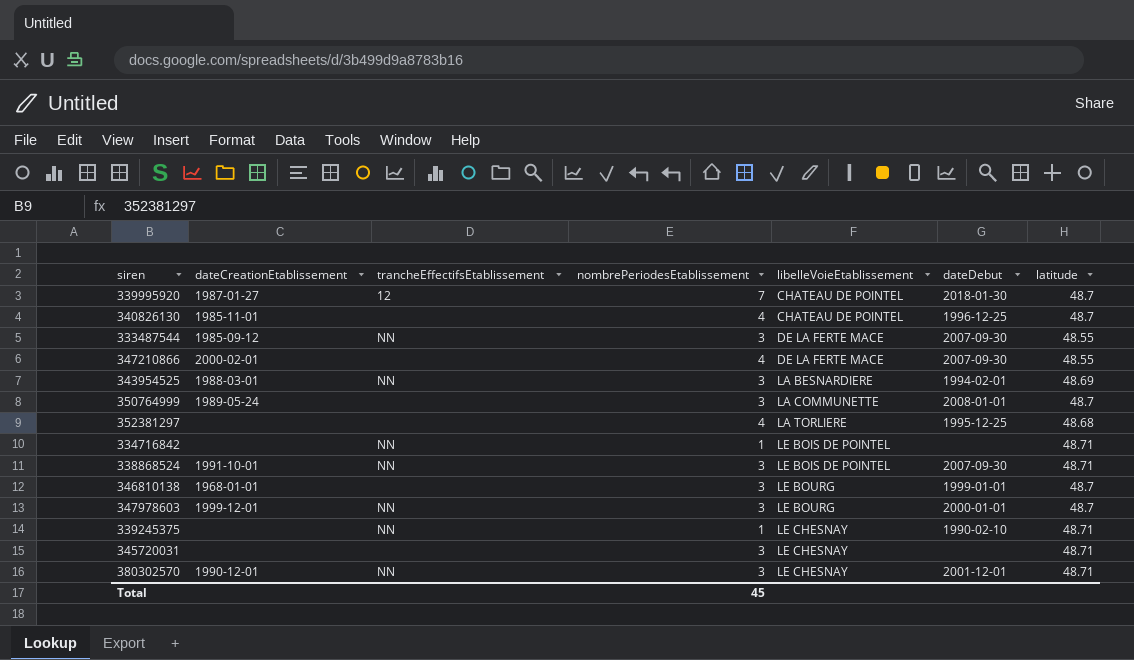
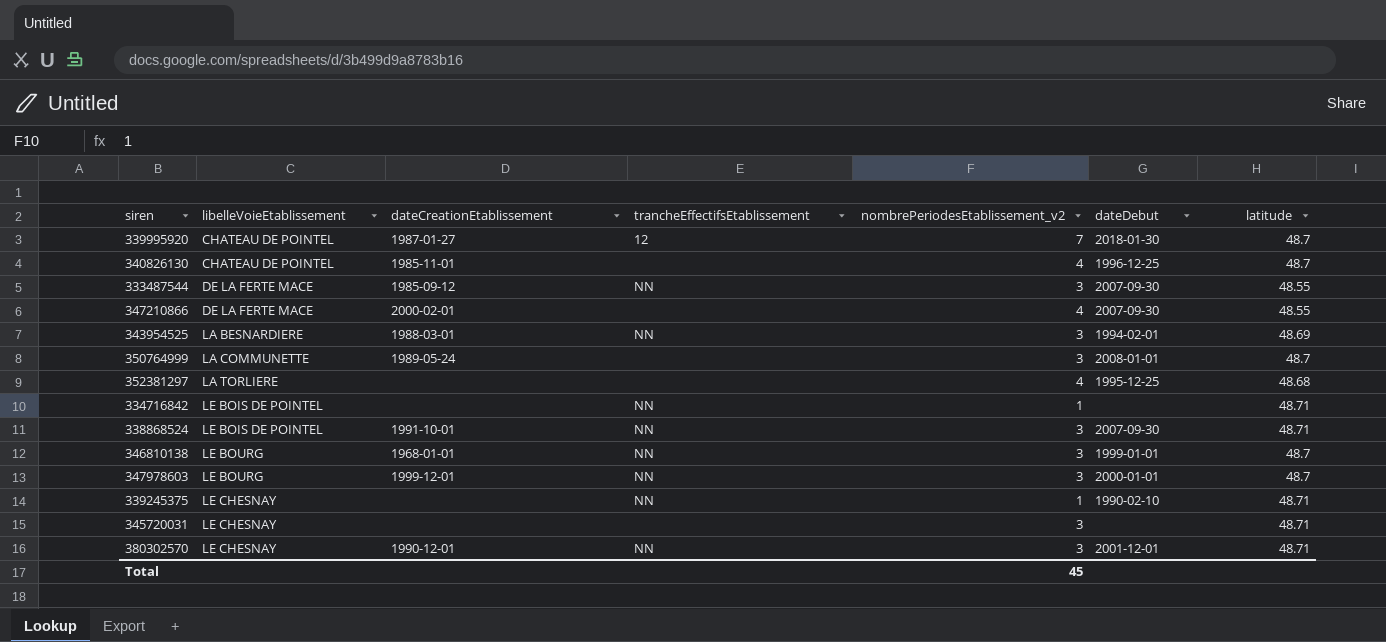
column libelleVoieEtablissement | position: 5 -> 2
column name: nombrePeriodesEtablissement -> nombrePeriodesEtablissement_v2
346810138 | trancheEffectifsEtablissement: none -> NN

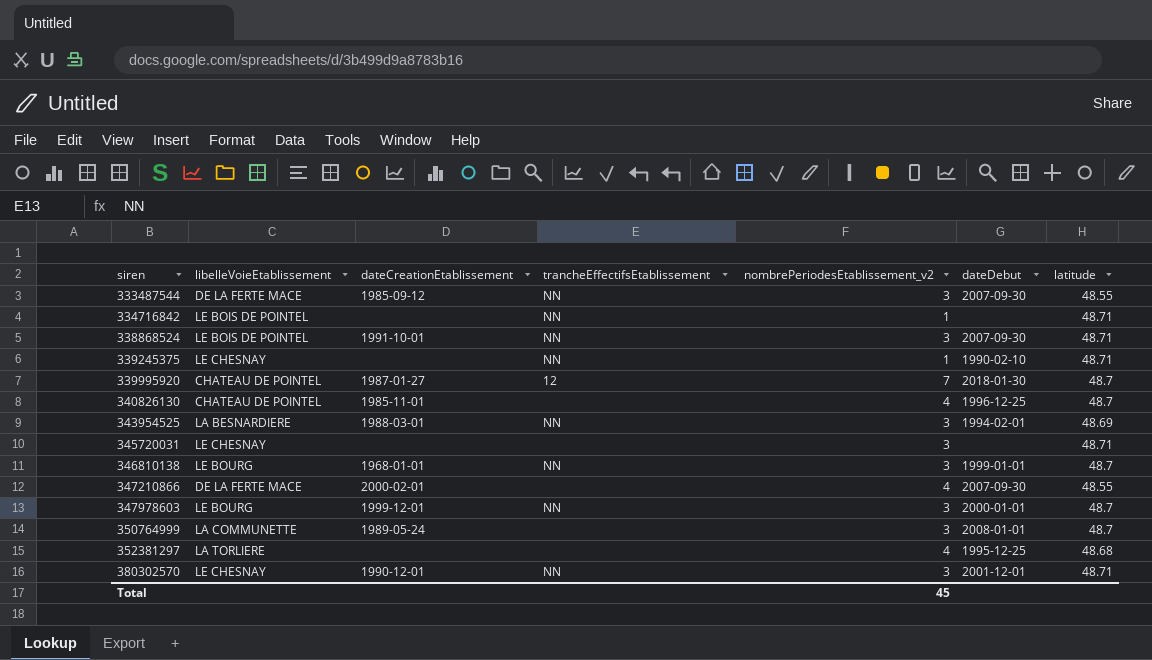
row order: libelleVoieEtablissement ascending -> siren ascending

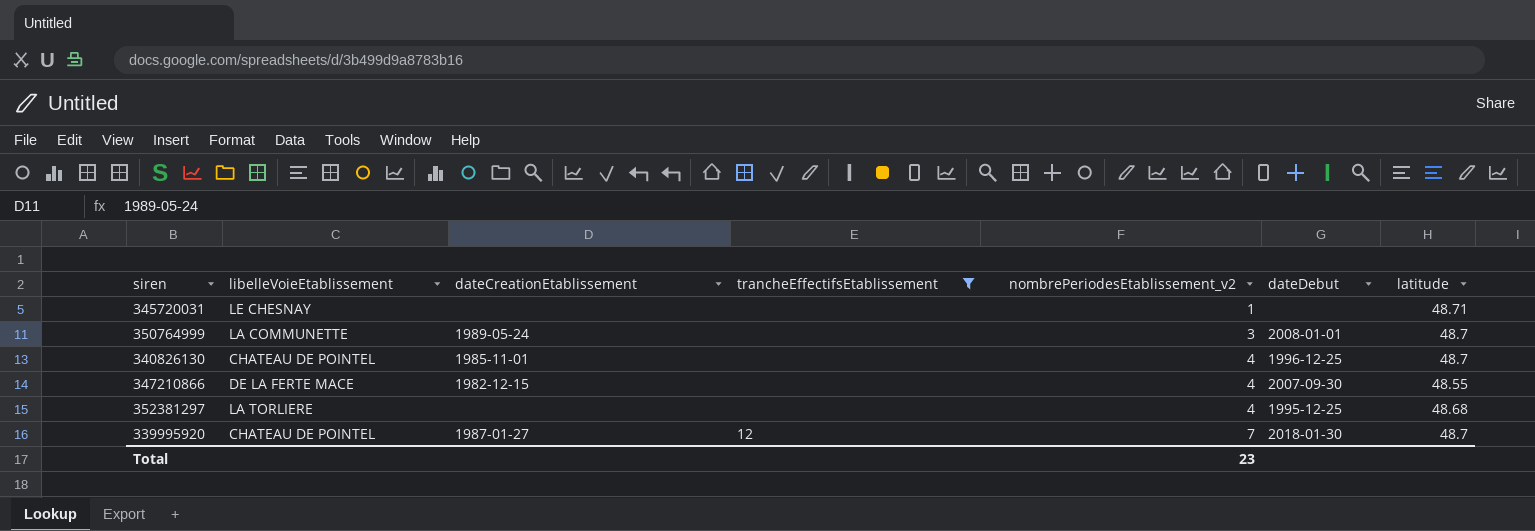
filter: none -> trancheEffectifsEtablissement != NN
row order: siren ascending -> nombrePeriodesEtablissement_v2 ascending
345720031 | nombrePeriodesEtablissement_v2: 3 -> 1
347210866 | dateCreationEtablissement: 2000-02-01 -> 1982-12-15
Total | nombrePeriodesEtablissement_v2: 45 -> 23

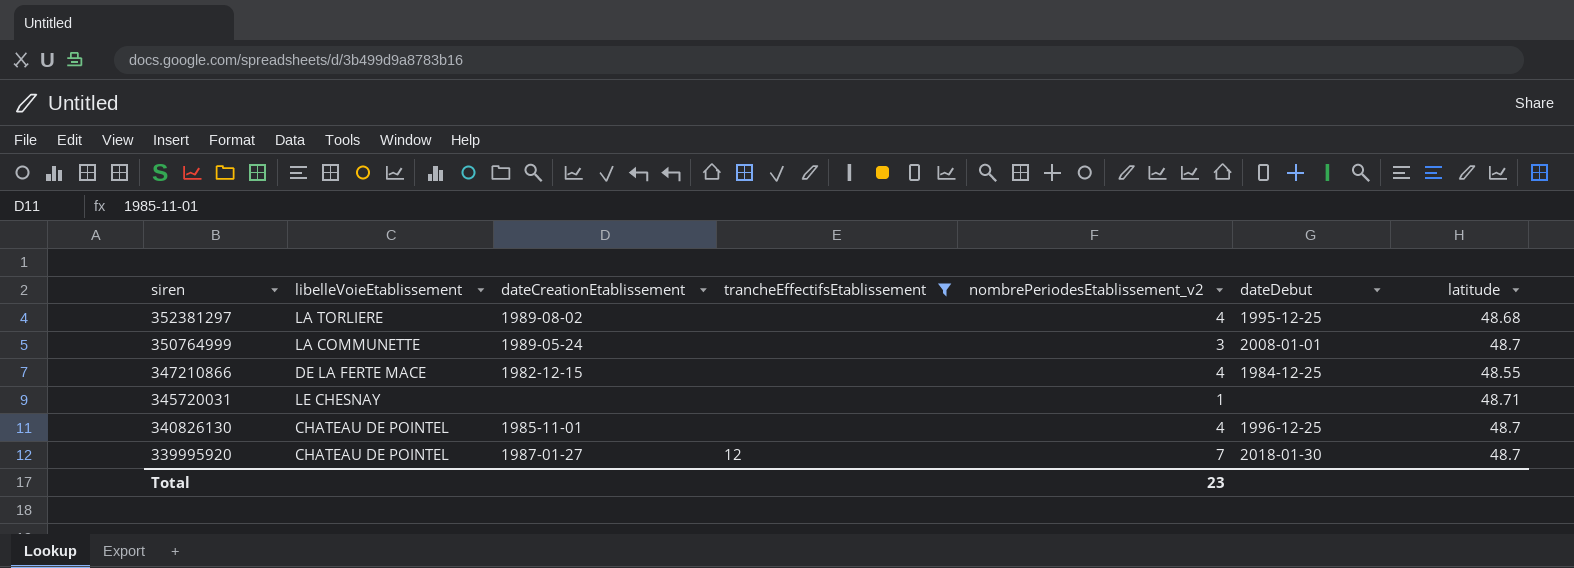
row order: nombrePeriodesEtablissement_v2 ascending -> siren descending
352381297 | dateCreationEtablissement: none -> 1989-08-02
347210866 | dateDebut: 2007-09-30 -> 1984-12-25

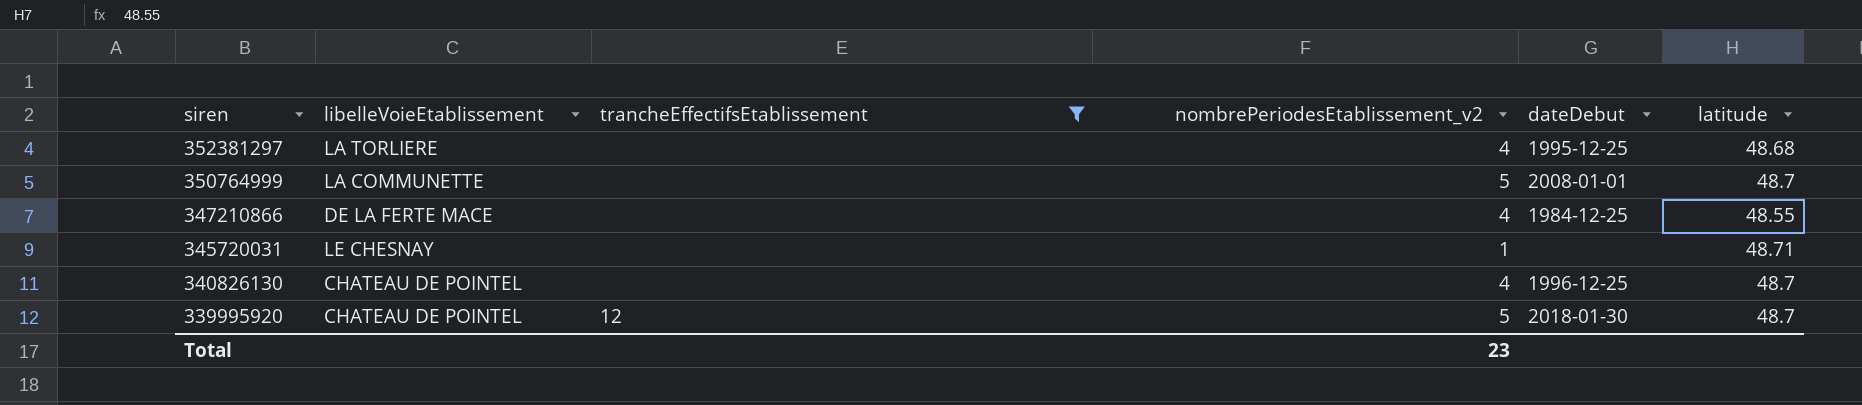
column dateCreationEtablissement | position: 3 -> none
350764999 | nombrePeriodesEtablissement_v2: 3 -> 5
339995920 | nombrePeriodesEtablissement_v2: 7 -> 5

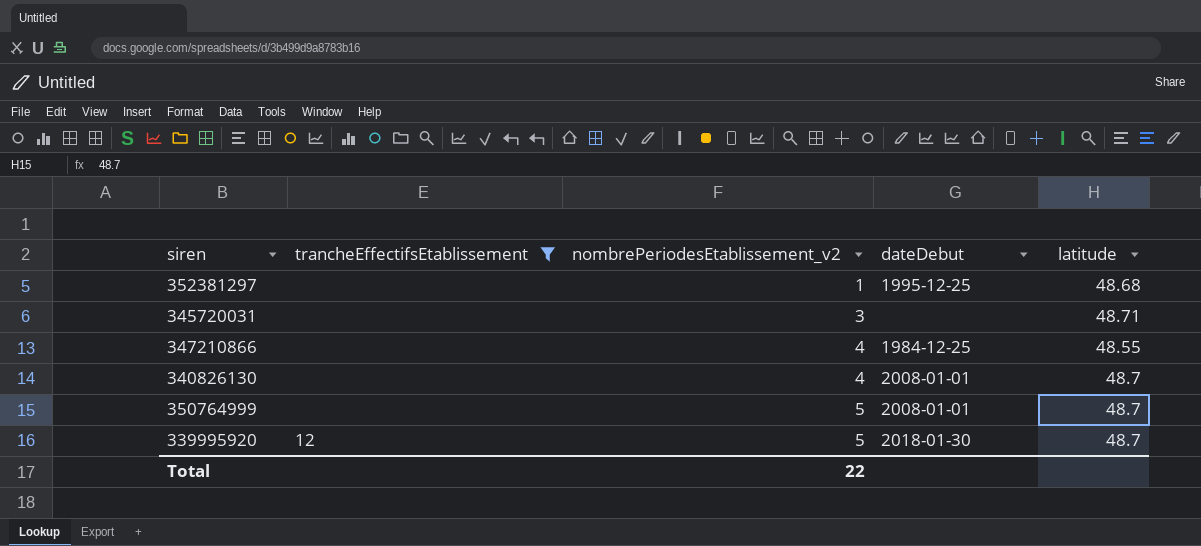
row order: siren descending -> nombrePeriodesEtablissement_v2 ascending
column libelleVoieEtablissement | position: 2 -> none
352381297 | nombrePeriodesEtablissement_v2: 4 -> 1
345720031 | nombrePeriodesEtablissement_v2: 1 -> 3
340826130 | dateDebut: 1996-12-25 -> 2008-01-01
Total | nombrePeriodesEtablissement_v2: 23 -> 22

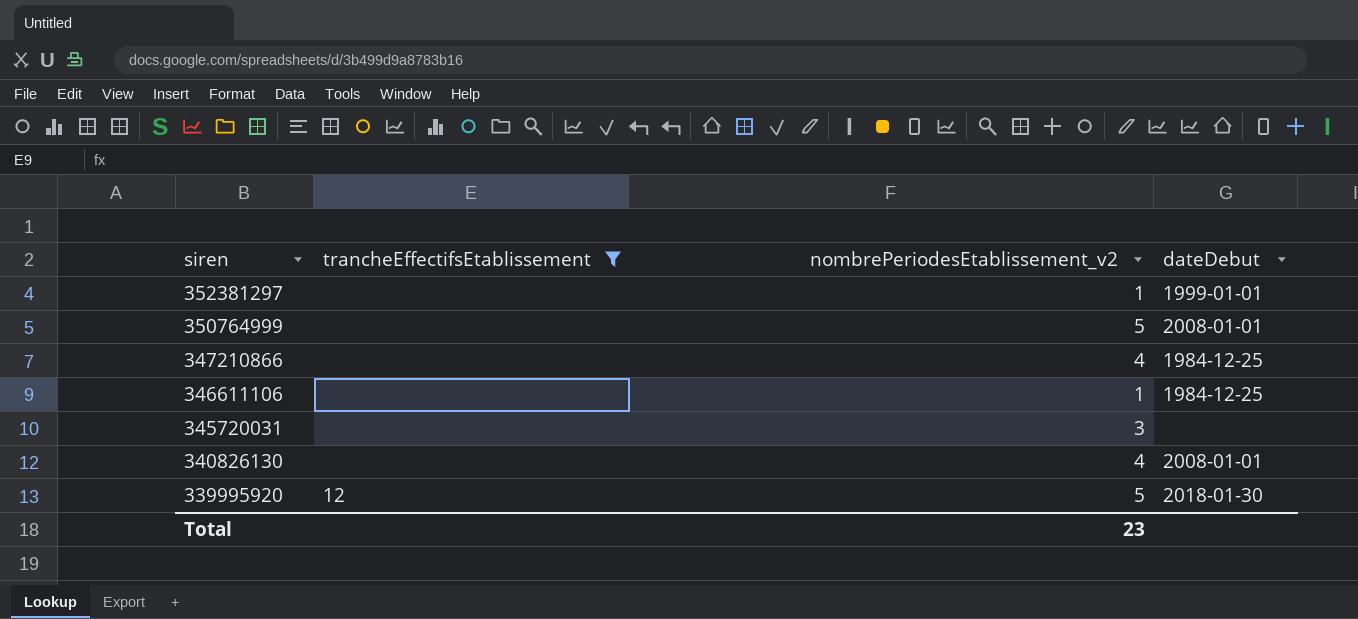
row order: nombrePeriodesEtablissement_v2 ascending -> siren descending
column latitude | position: 5 -> none
352381297 | dateDebut: 1995-12-25 -> 1999-01-01
row 346611106: none -> none | 1 | 1984-12-25
Total | nombrePeriodesEtablissement_v2: 22 -> 23

